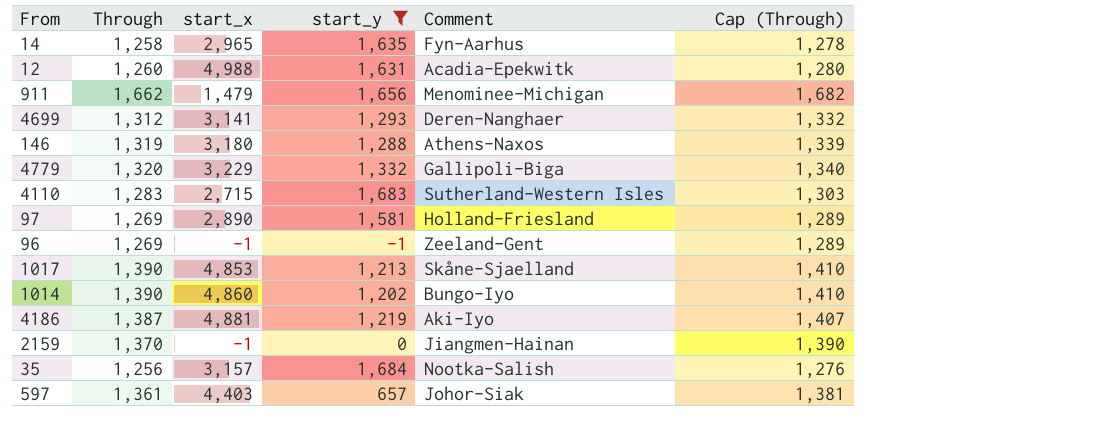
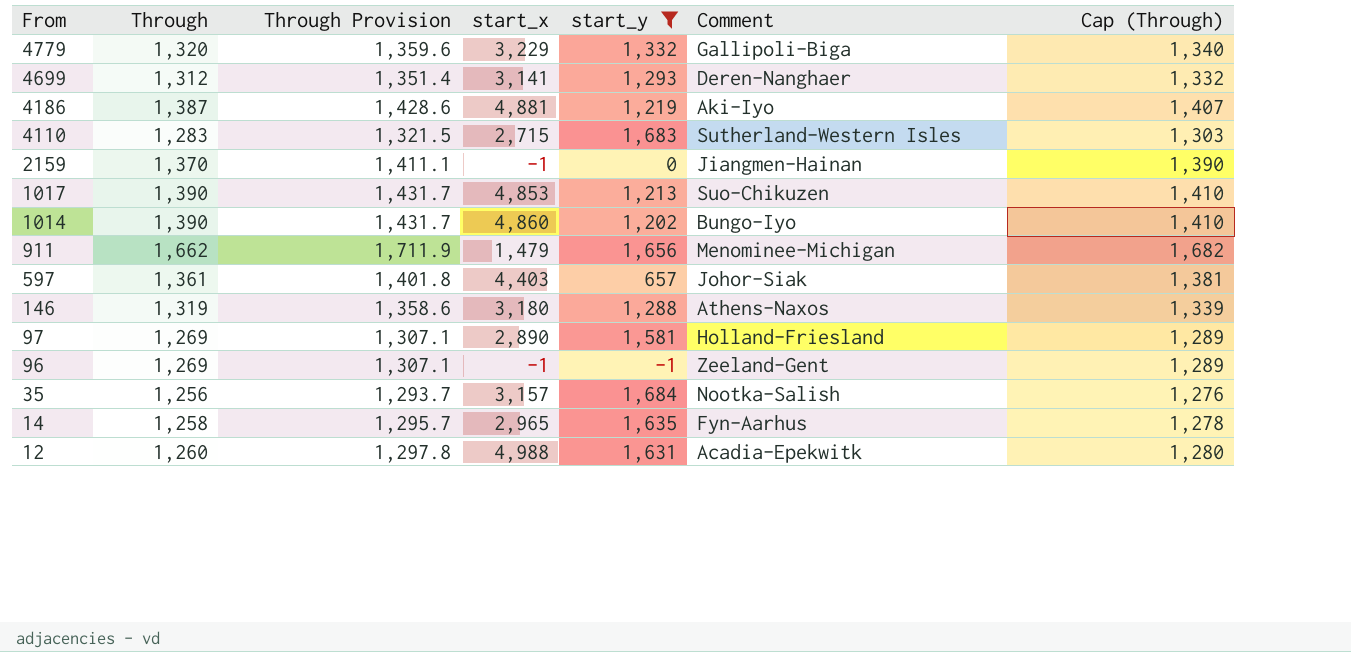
row order: none -> From descending
column Through Provision | formula: none -> [Through] * 1.03
1017 | Comment: Skåne-Sjaelland -> Suo-Chikuzen

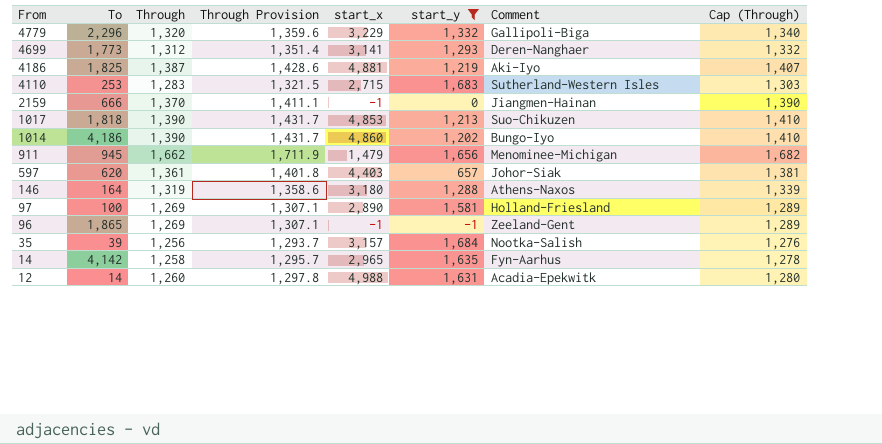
column To | position: none -> 2

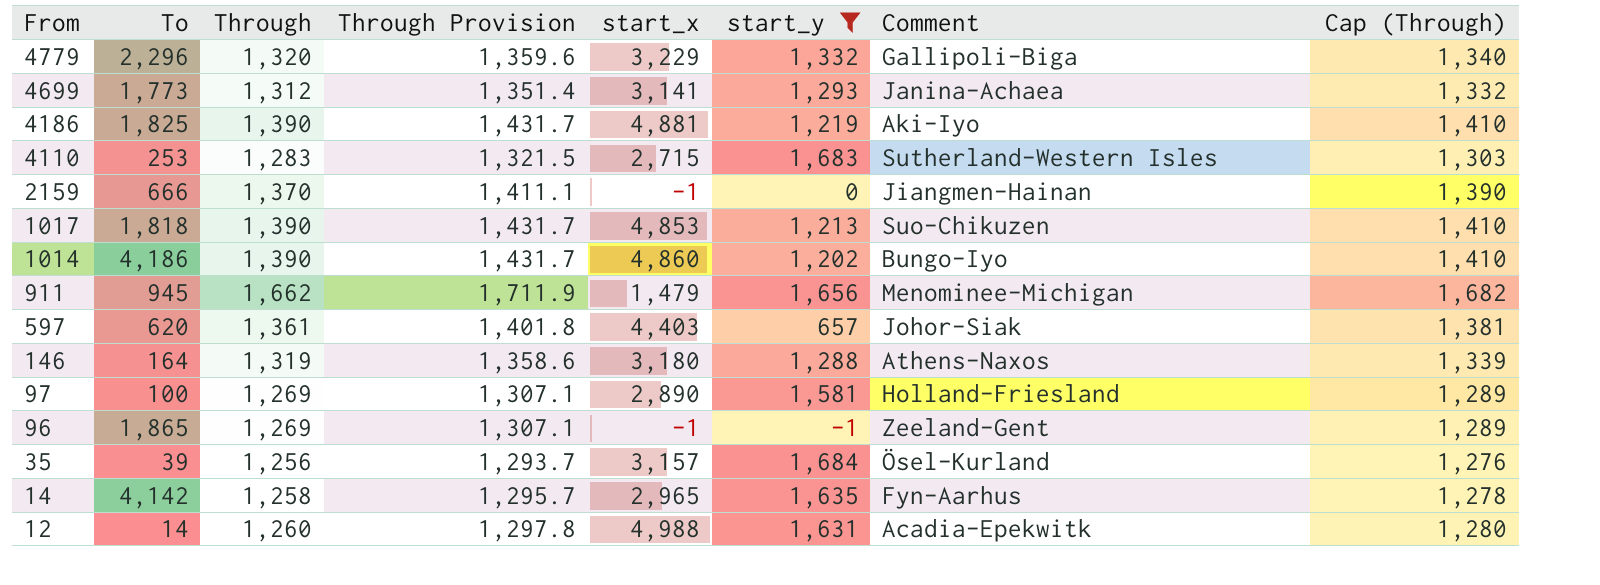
4699 | Comment: Deren-Nanghaer -> Janina-Achaea
4186 | Through: 1,387 -> 1,390
4186 | Through Provision: 1,428.6 -> 1,431.7
4186 | Cap (Through): 1,407 -> 1,410
35 | Comment: Nootka-Salish -> Ösel-Kurland

